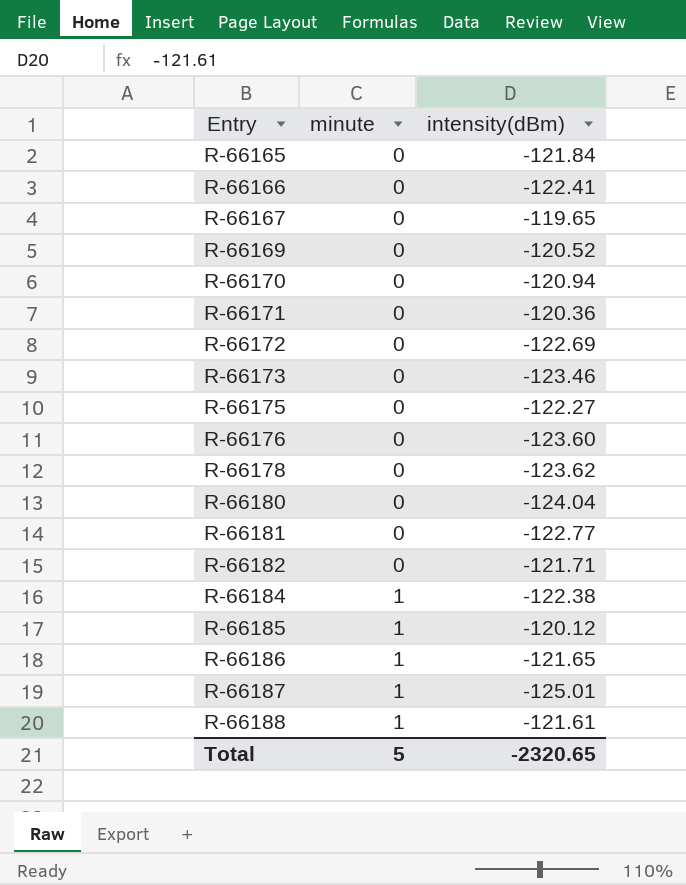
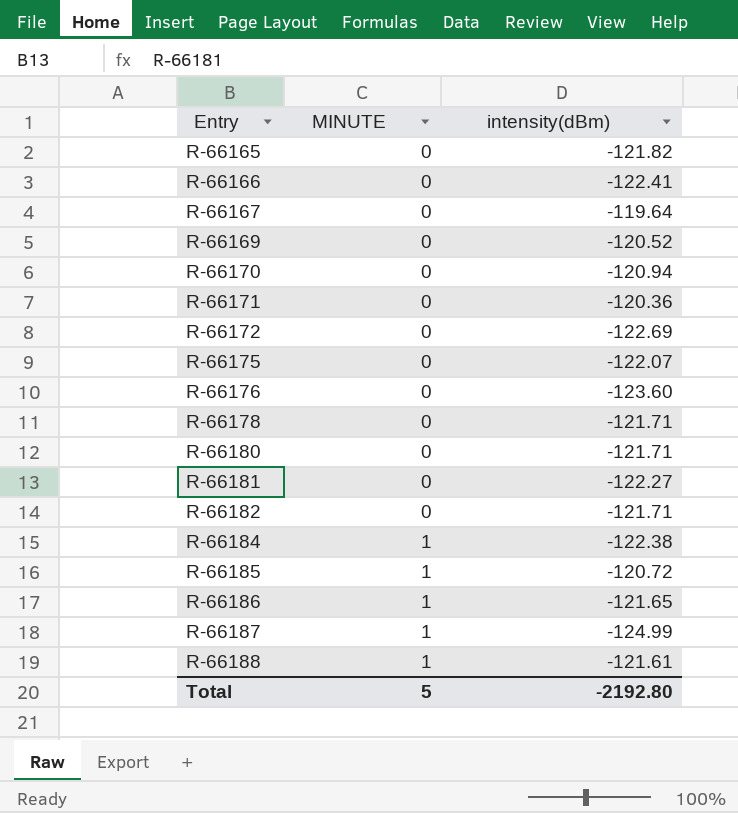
column name: minute -> MINUTE
row R-66173: 0 | -123.46 -> none
R-66165 | intensity(dBm): -121.84 -> -121.82
R-66167 | intensity(dBm): -119.65 -> -119.64
R-66175 | intensity(dBm): -122.27 -> -122.07
R-66178 | intensity(dBm): -123.62 -> -121.71
R-66180 | intensity(dBm): -124.04 -> -121.71
R-66181 | intensity(dBm): -122.77 -> -122.27
R-66185 | intensity(dBm): -120.12 -> -120.72
R-66187 | intensity(dBm): -125.01 -> -124.99
Total | intensity(dBm): -2320.65 -> -2192.80

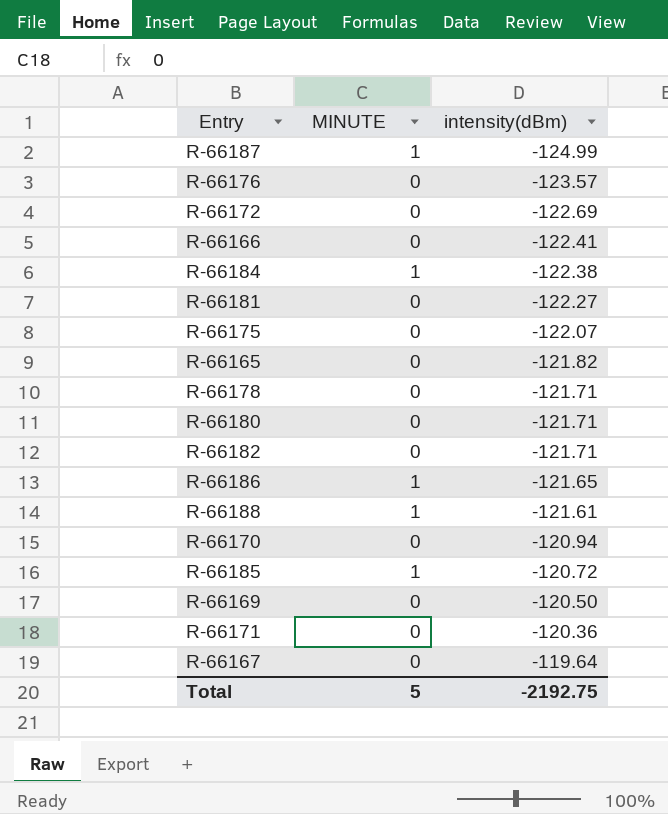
row order: Entry ascending -> intensity(dBm) ascending
R-66176 | intensity(dBm): -123.60 -> -123.57
R-66169 | intensity(dBm): -120.52 -> -120.50
Total | intensity(dBm): -2192.80 -> -2192.75

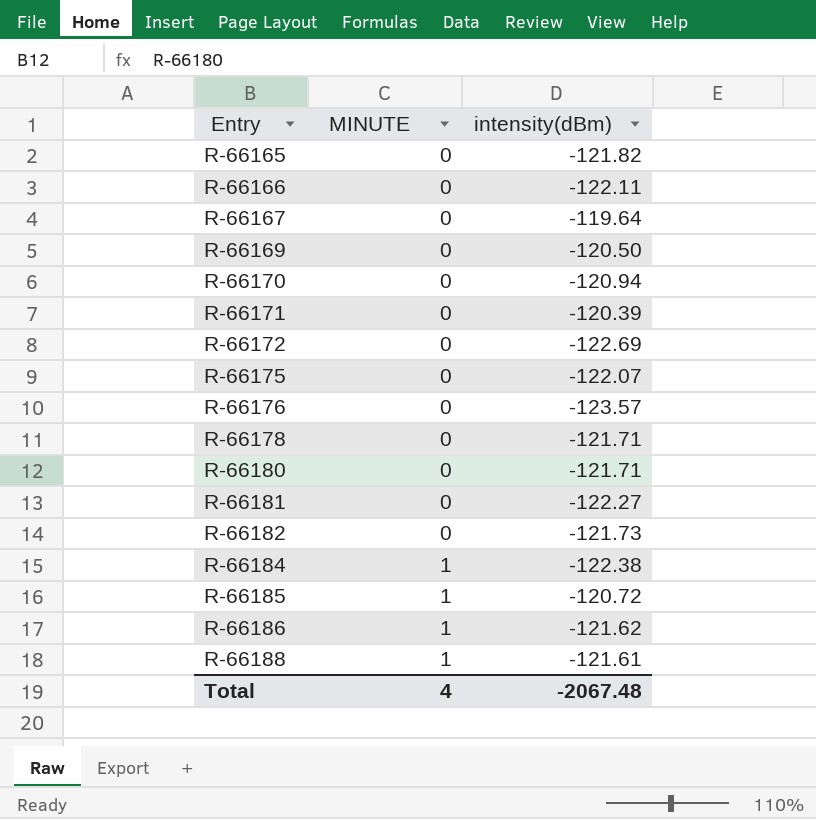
row order: intensity(dBm) ascending -> Entry ascending
row R-66187: 1 | -124.99 -> none
R-66166 | intensity(dBm): -122.41 -> -122.11
R-66171 | intensity(dBm): -120.36 -> -120.39
R-66182 | intensity(dBm): -121.71 -> -121.73
R-66186 | intensity(dBm): -121.65 -> -121.62
Total | MINUTE: 5 -> 4
Total | intensity(dBm): -2192.75 -> -2067.48

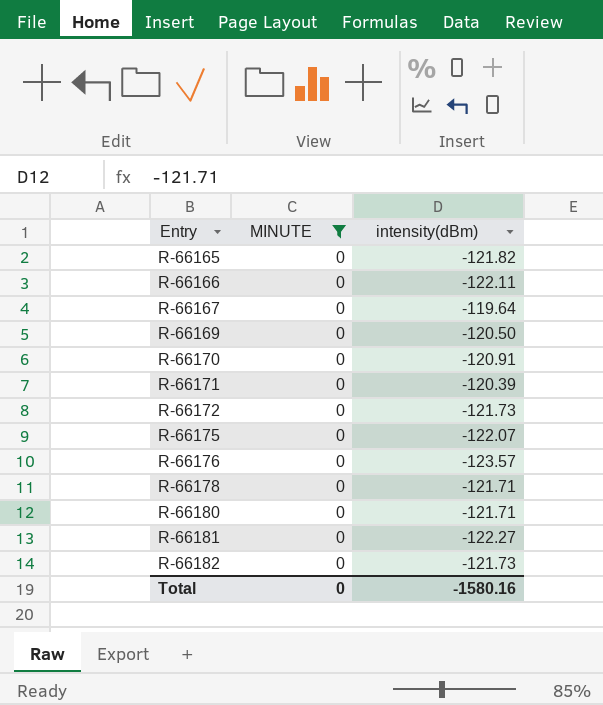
filter: none -> MINUTE = 0
R-66170 | intensity(dBm): -120.94 -> -120.91
R-66172 | intensity(dBm): -122.69 -> -121.73
Total | MINUTE: 4 -> 0
Total | intensity(dBm): -2067.48 -> -1580.16

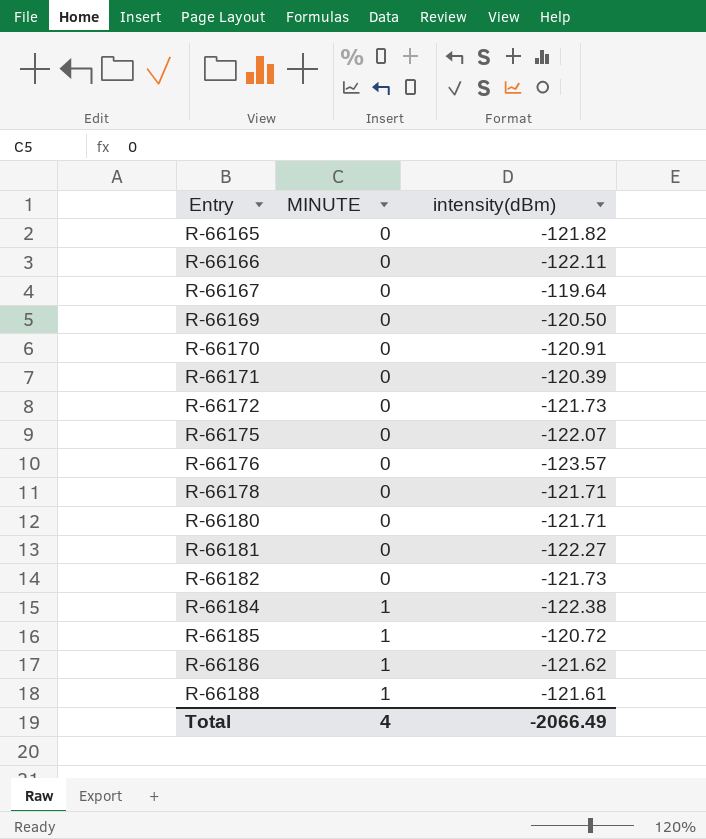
filter: MINUTE = 0 -> none
Total | MINUTE: 0 -> 4
Total | intensity(dBm): -1580.16 -> -2066.49

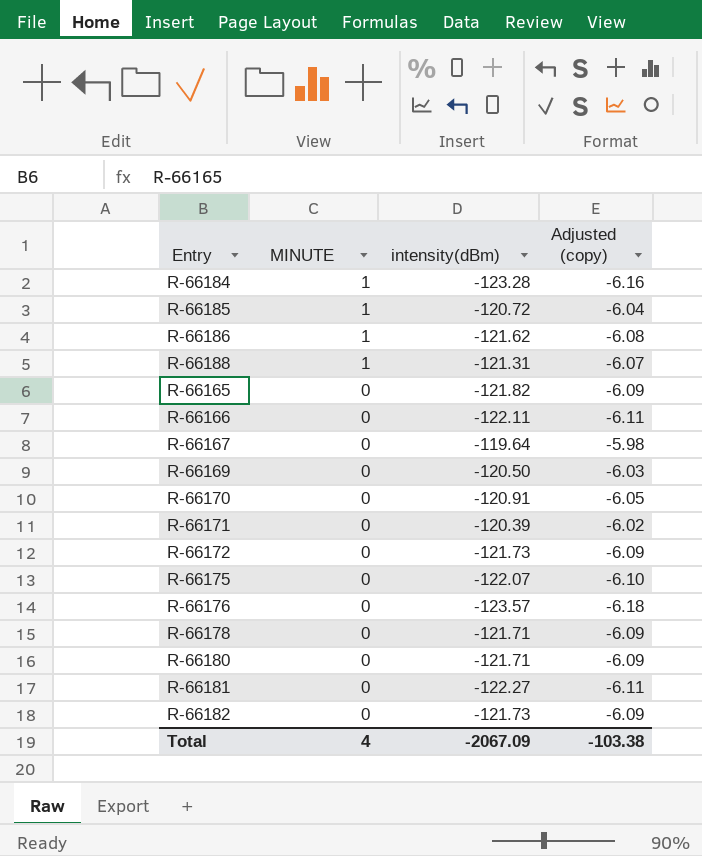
row order: Entry ascending -> MINUTE descending
column Adjusted (copy) | formula: none -> [intensity(dBm)] * 0.05
R-66184 | intensity(dBm): -122.38 -> -123.28
R-66188 | intensity(dBm): -121.61 -> -121.31
Total | intensity(dBm): -2066.49 -> -2067.09

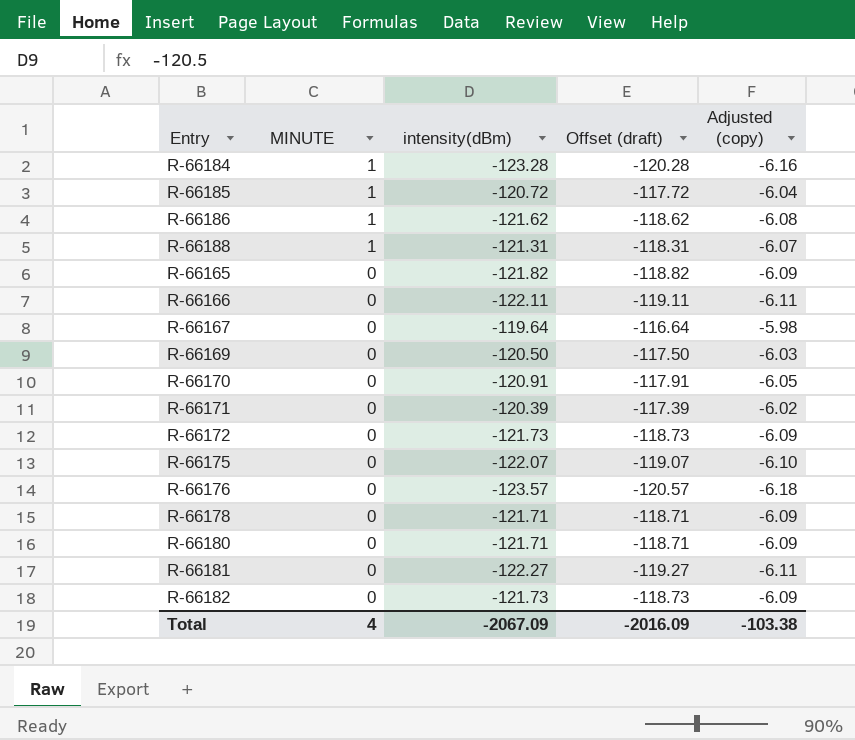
column Offset (draft) | formula: none -> [intensity(dBm)] + 3

